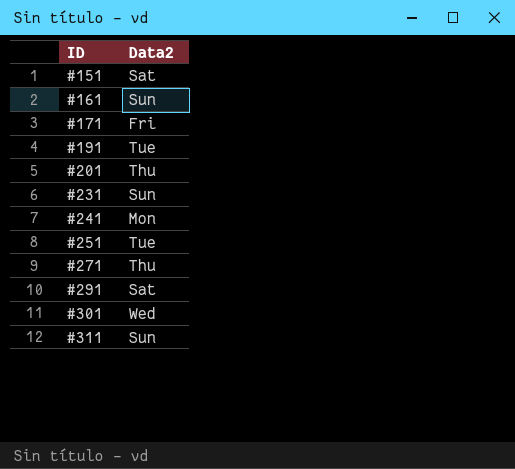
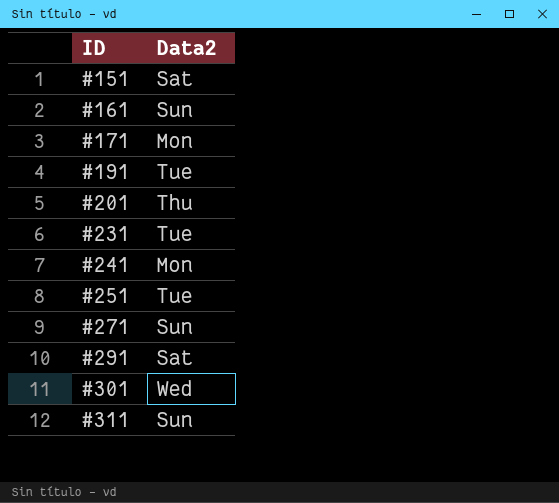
#171 | Data2: Fri -> Mon
#231 | Data2: Sun -> Tue
#271 | Data2: Thu -> Sun

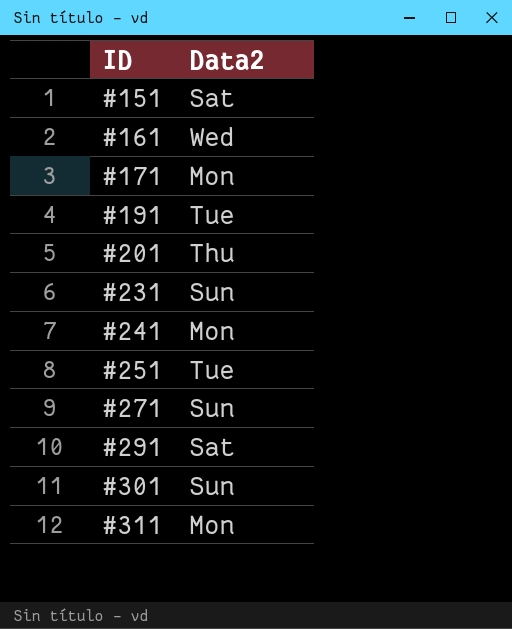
#161 | Data2: Sun -> Wed
#231 | Data2: Tue -> Sun
#301 | Data2: Wed -> Sun
#311 | Data2: Sun -> Mon

